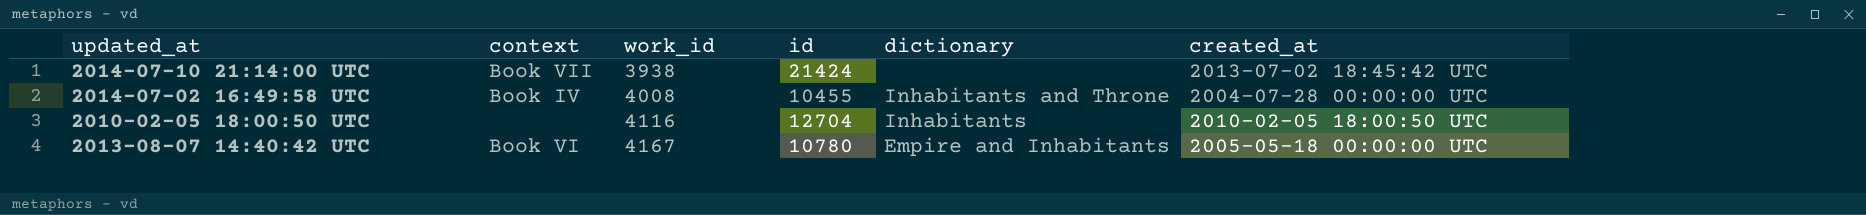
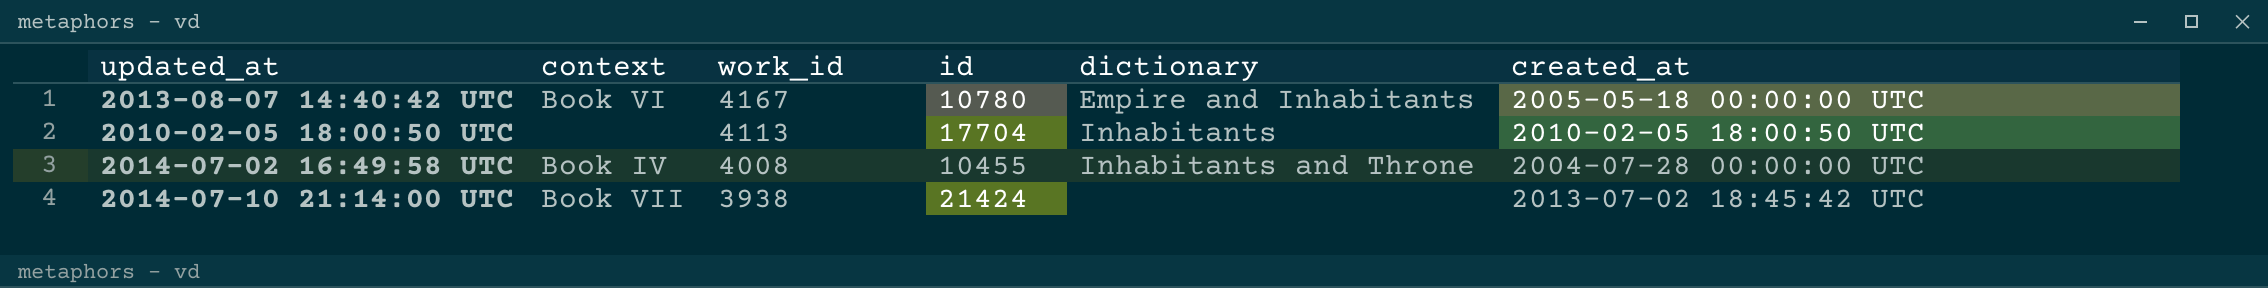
row order: work_id ascending -> work_id descending
2010-02-05 18:00:50 UTC | work_id: 4116 -> 4113
2010-02-05 18:00:50 UTC | id: 12704 -> 17704

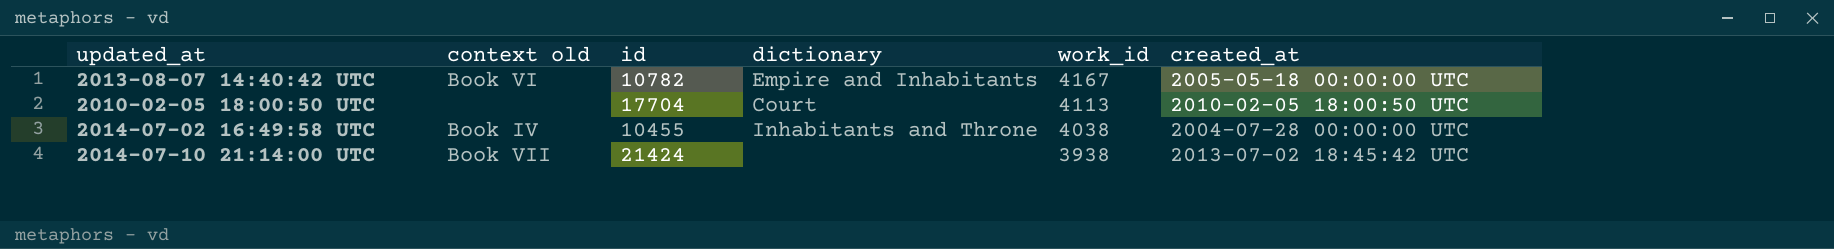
column name: context -> context old
column work_id | position: 3 -> 5
2013-08-07 14:40:42 UTC | id: 10780 -> 10782
2010-02-05 18:00:50 UTC | dictionary: Inhabitants -> Court
2014-07-02 16:49:58 UTC | work_id: 4008 -> 4038

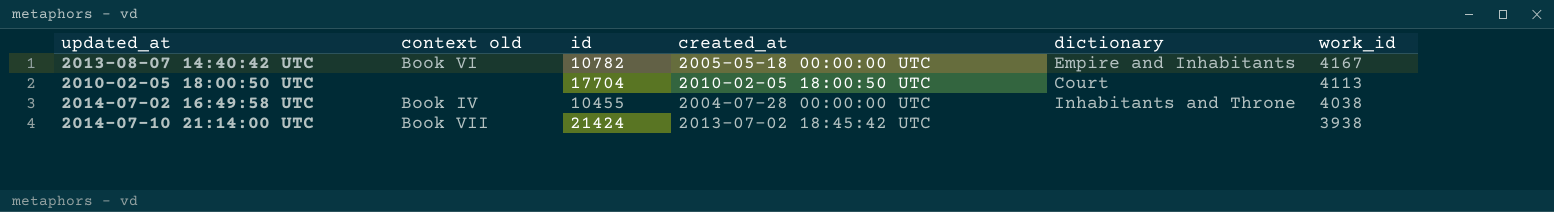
column created_at | position: 6 -> 4

